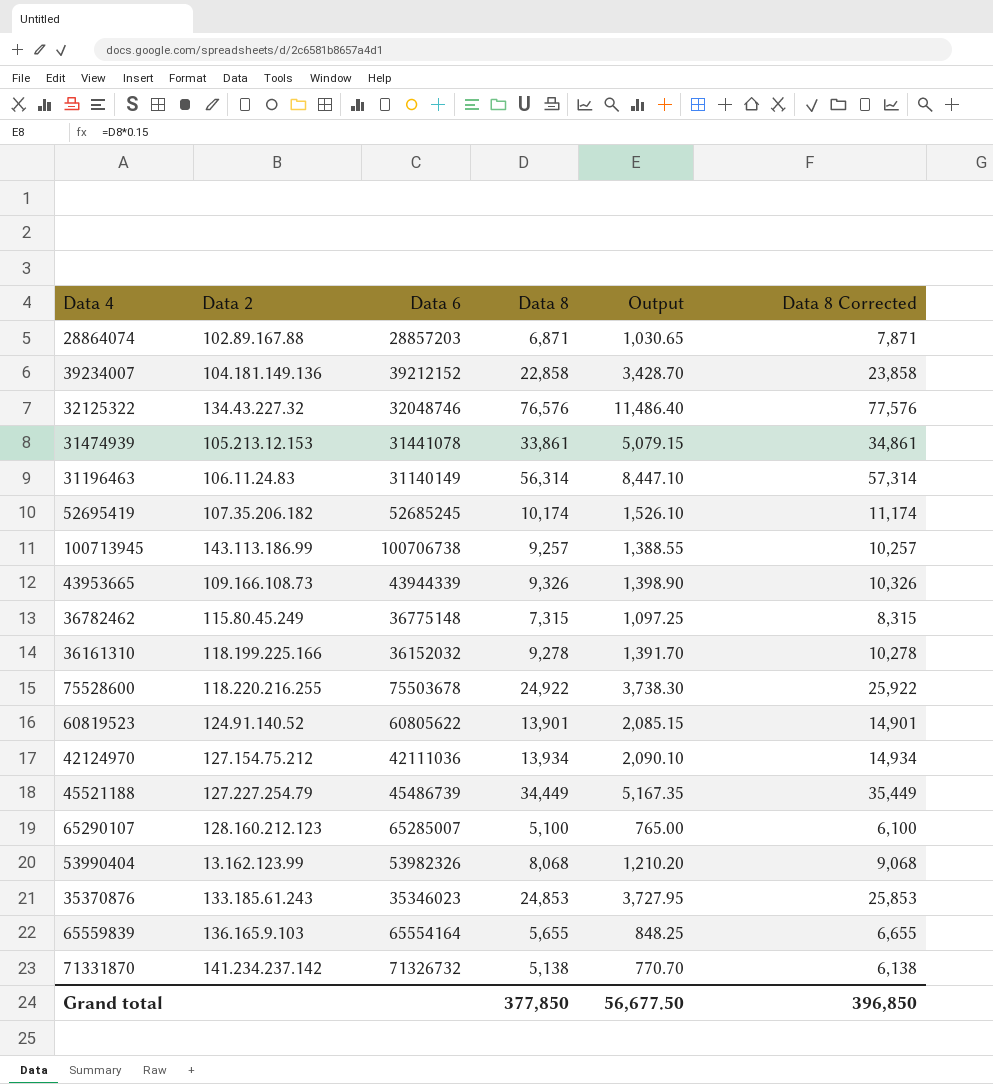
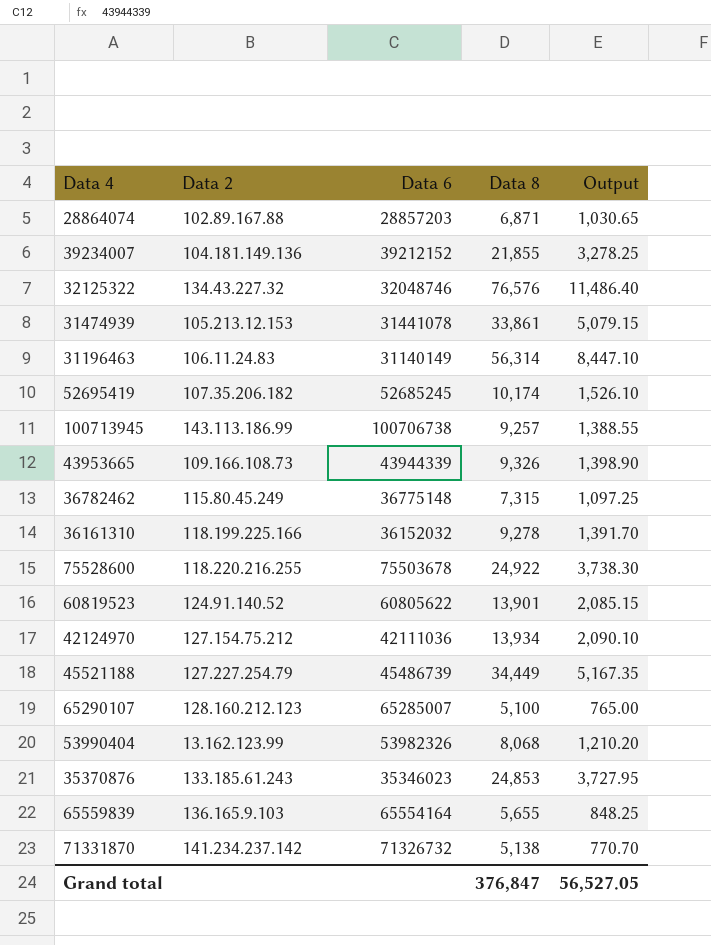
column Data 8 Corrected | formula: [Data 8] + 1000 -> none
39234007 | Data 8: 22,858 -> 21,855
39234007 | Output: 3,428.70 -> 3,278.25
Grand total | Data 8: 377,850 -> 376,847
Grand total | Output: 56,677.50 -> 56,527.05

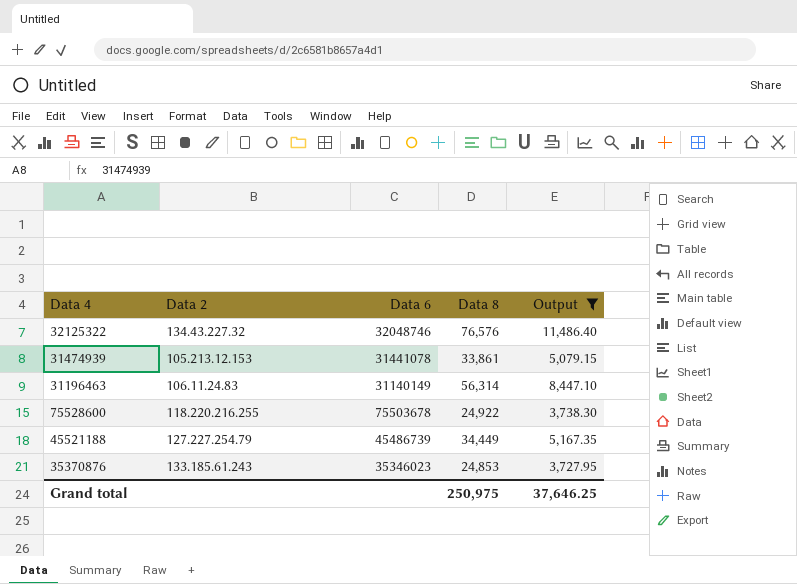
filter: none -> Output >= 3,727.95
Grand total | Data 8: 376,847 -> 250,975
Grand total | Output: 56,527.05 -> 37,646.25

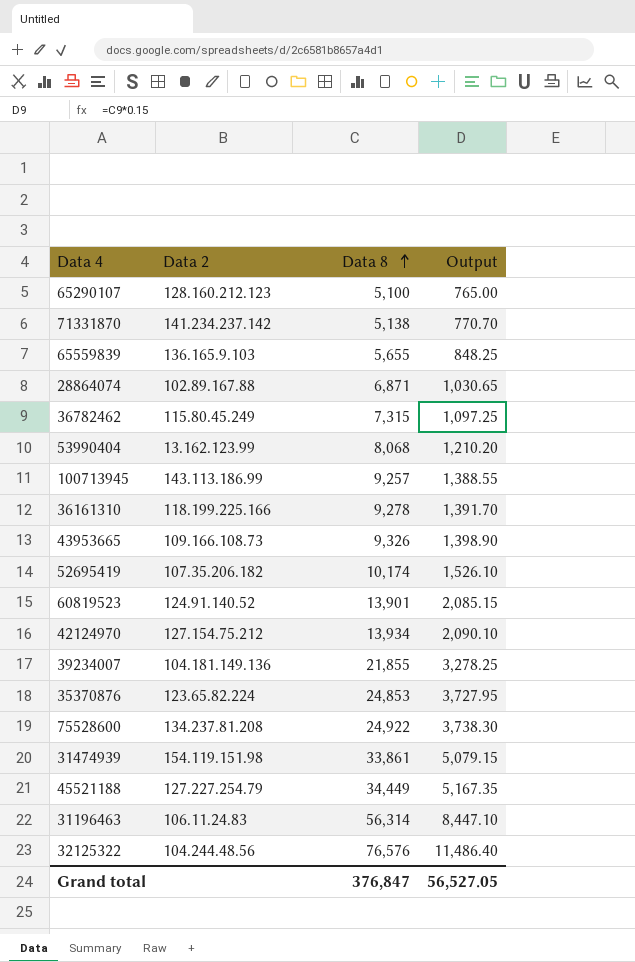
filter: Output >= 3,727.95 -> none
row order: none -> Data 8 ascending
column Data 6 | position: 3 -> none
35370876 | Data 2: 133.185.61.243 -> 123.65.82.224
75528600 | Data 2: 118.220.216.255 -> 134.237.81.208
31474939 | Data 2: 105.213.12.153 -> 154.119.151.98
32125322 | Data 2: 134.43.227.32 -> 104.244.48.56
Grand total | Data 8: 250,975 -> 376,847
Grand total | Output: 37,646.25 -> 56,527.05

